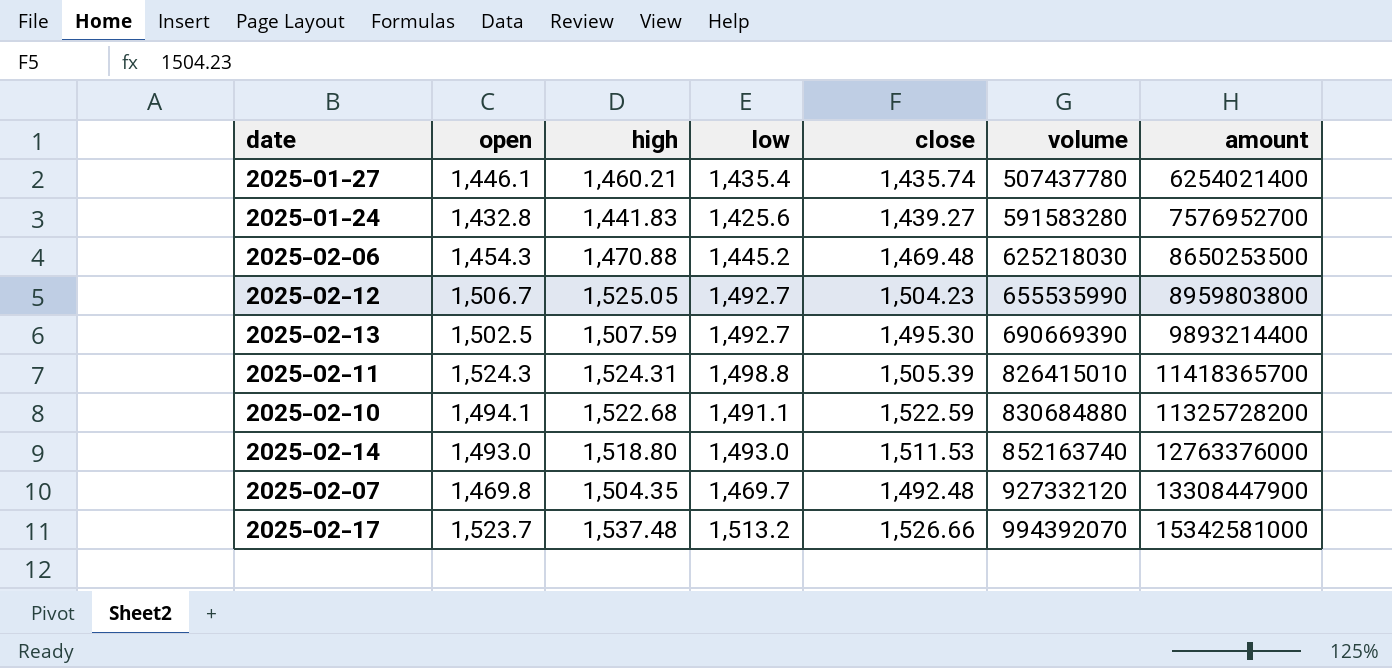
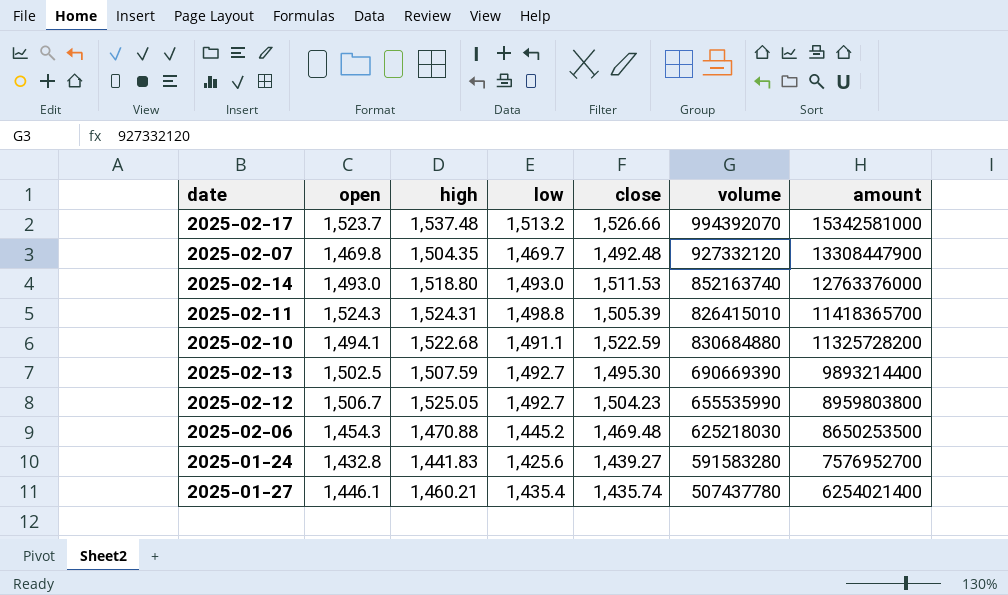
row order: volume ascending -> amount descending

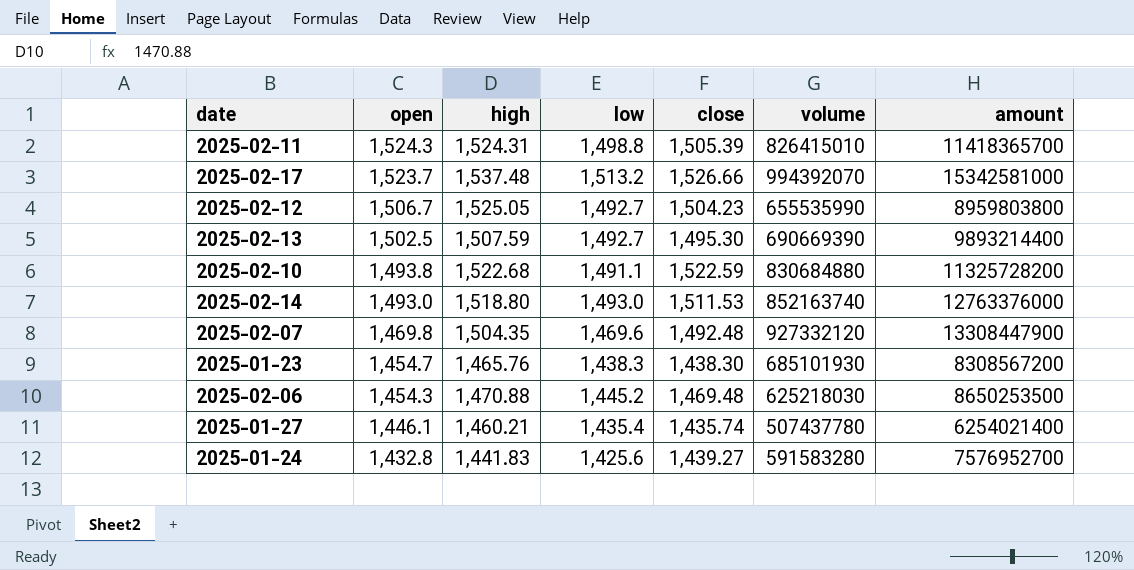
row order: amount descending -> open descending
2025-02-10 | open: 1,494.1 -> 1,493.8
2025-02-07 | low: 1,469.7 -> 1,469.6
row 2025-01-23: none -> 1,454.7 | 1,465.76 | 1,438.3 | 1,438.30 | 685101930 | 8308567200

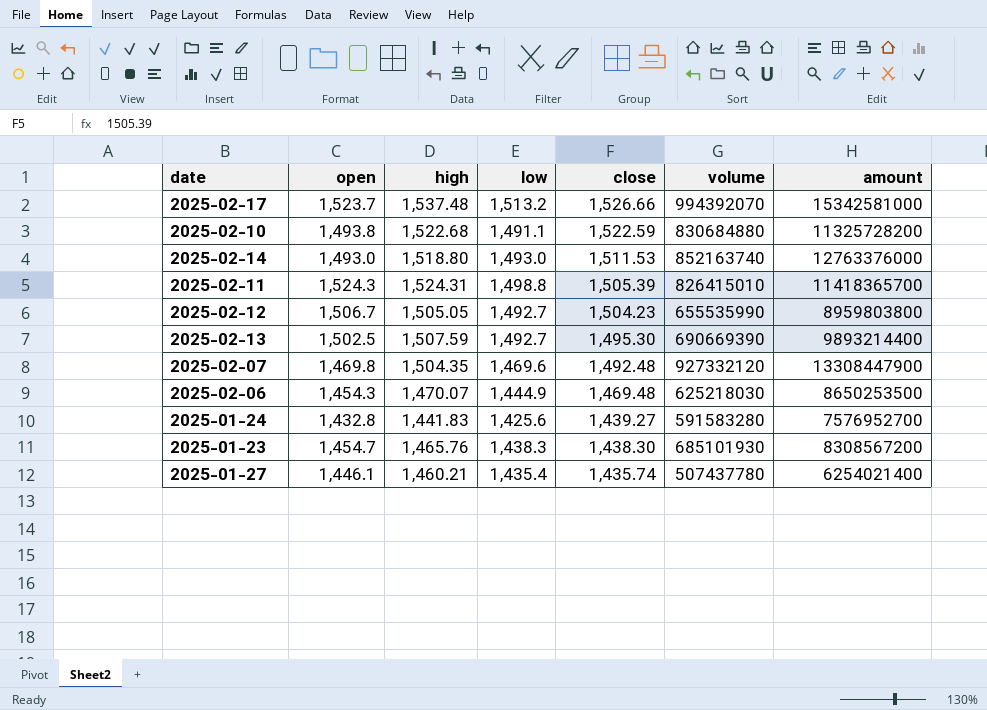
row order: open descending -> close descending
2025-02-12 | high: 1,525.05 -> 1,505.05
2025-02-06 | high: 1,470.88 -> 1,470.07
2025-02-06 | low: 1,445.2 -> 1,444.9

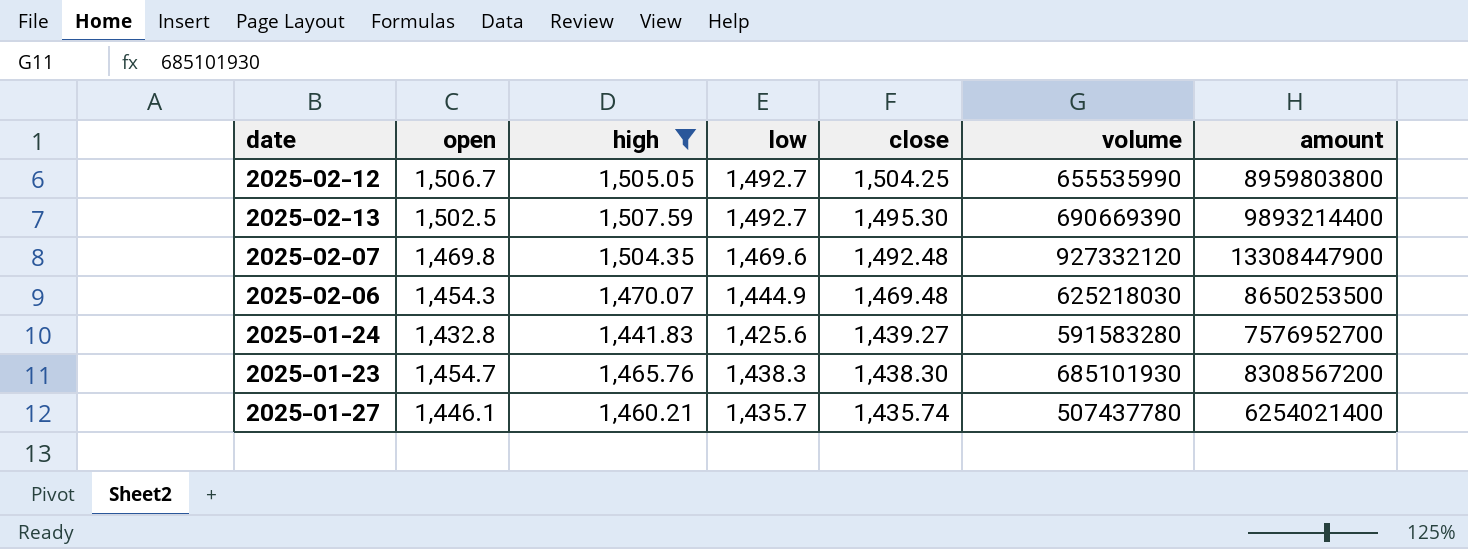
filter: none -> high <= 1,507.59
2025-02-12 | close: 1,504.23 -> 1,504.25
2025-01-27 | low: 1,435.4 -> 1,435.7

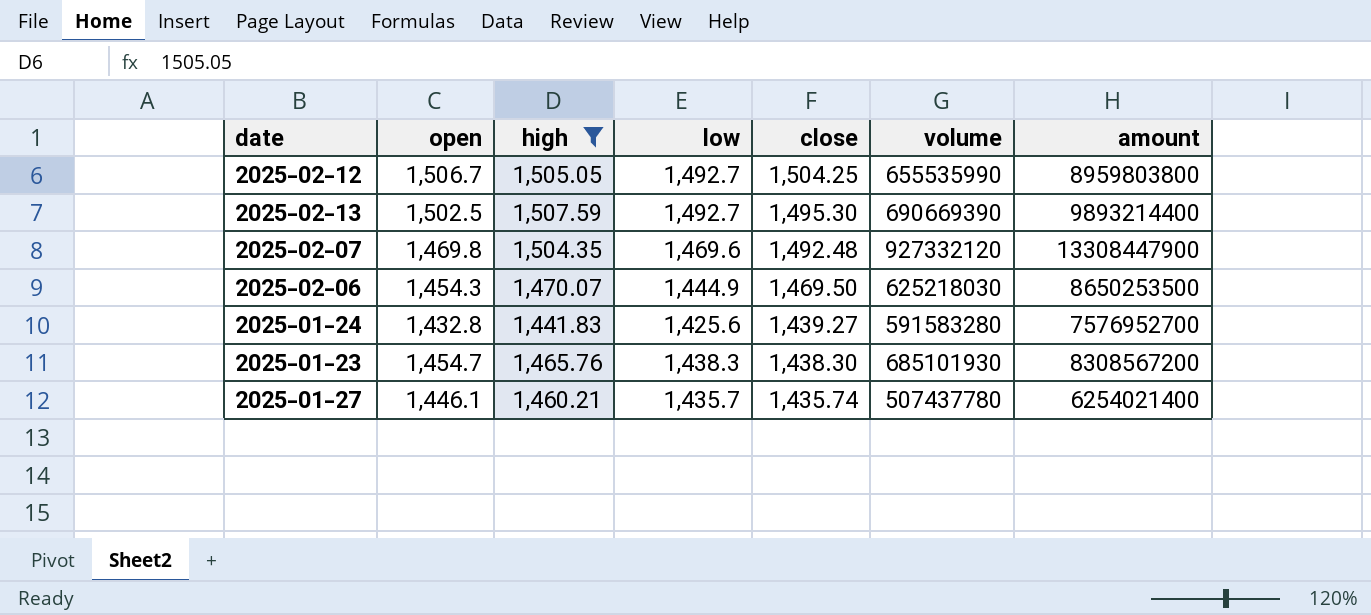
2025-02-06 | close: 1,469.48 -> 1,469.50

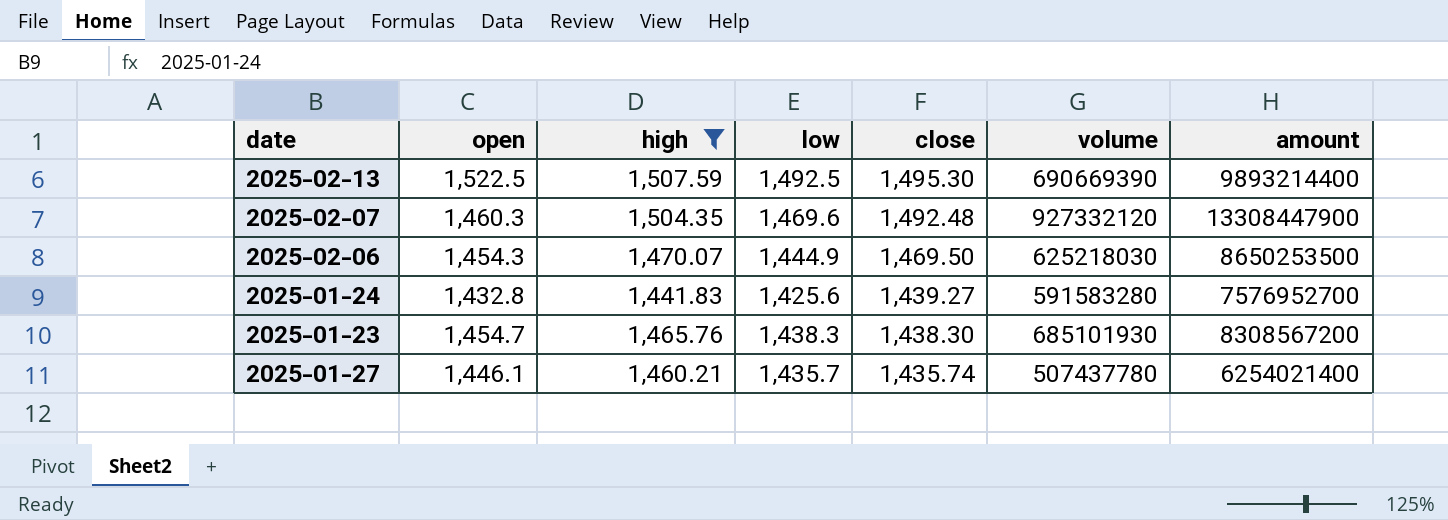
row 2025-02-12: 1,506.7 | 1,505.05 | 1,492.7 | 1,504.25 | 655535990 | 8959803800 -> none
2025-02-13 | open: 1,502.5 -> 1,522.5
2025-02-13 | low: 1,492.7 -> 1,492.5
2025-02-07 | open: 1,469.8 -> 1,460.3

